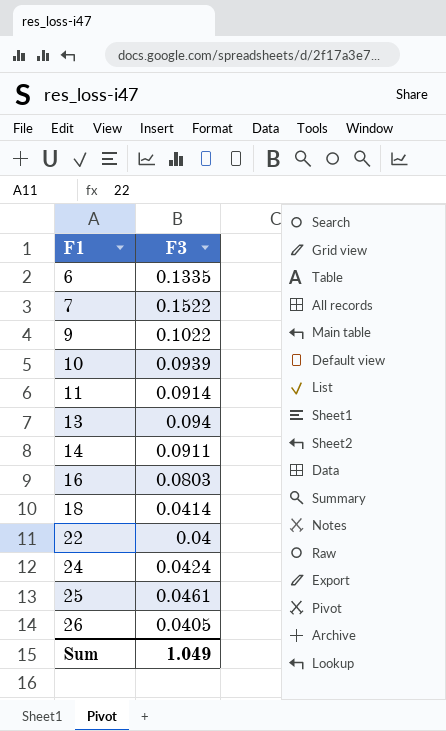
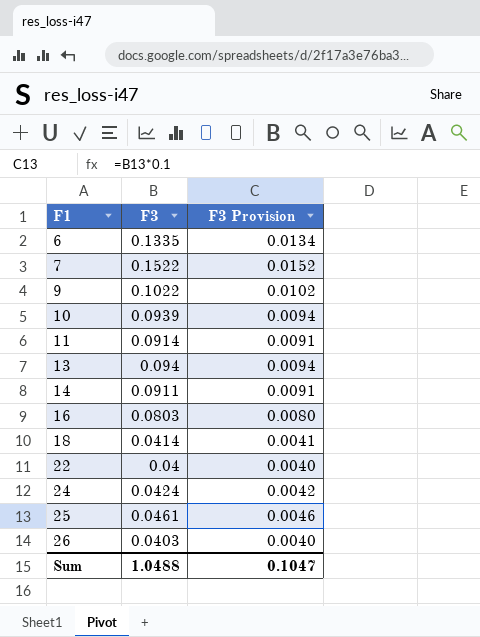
column F3 Provision | formula: none -> [F3] * 0.1
26 | F3: 0.0405 -> 0.0403
Sum | F3: 1.049 -> 1.0488

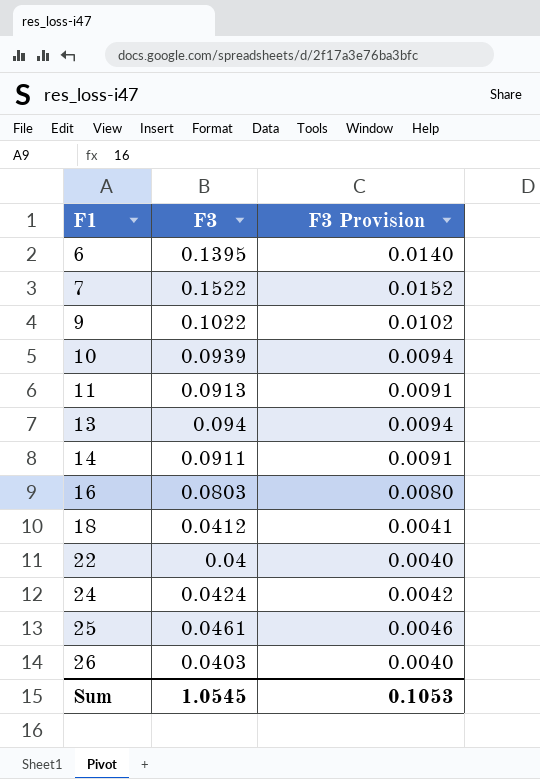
6 | F3: 0.1335 -> 0.1395
6 | F3 Provision: 0.0134 -> 0.0140
11 | F3: 0.0914 -> 0.0913
18 | F3: 0.0414 -> 0.0412
Sum | F3: 1.0488 -> 1.0545
Sum | F3 Provision: 0.1047 -> 0.1053

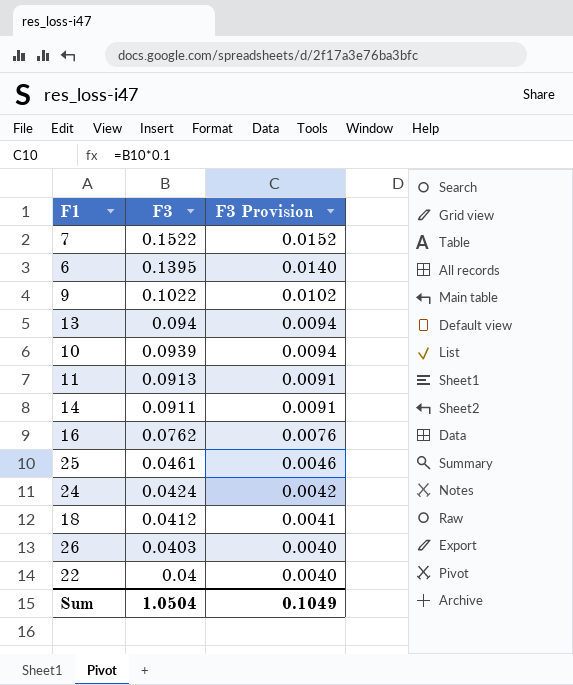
row order: F1 ascending -> F3 descending
16 | F3: 0.0803 -> 0.0762
16 | F3 Provision: 0.0080 -> 0.0076
Sum | F3: 1.0545 -> 1.0504
Sum | F3 Provision: 0.1053 -> 0.1049

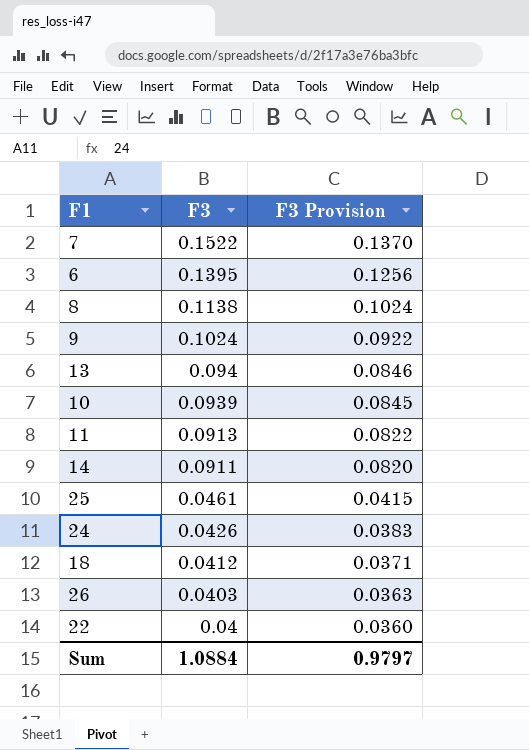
column F3 Provision | formula: [F3] * 0.1 -> [F3] * 0.9
row 16: 0.0762 | 0.0076 -> none
row 8: none -> 0.1138 | 0.1024
9 | F3: 0.1022 -> 0.1024
24 | F3: 0.0424 -> 0.0426
Sum | F3: 1.0504 -> 1.0884
Sum | F3 Provision: 0.1049 -> 0.9797

